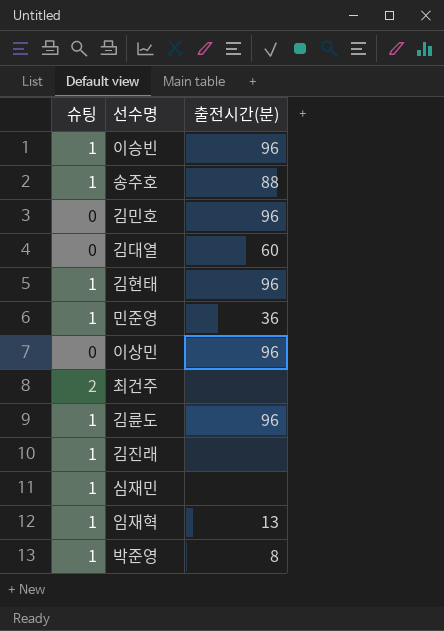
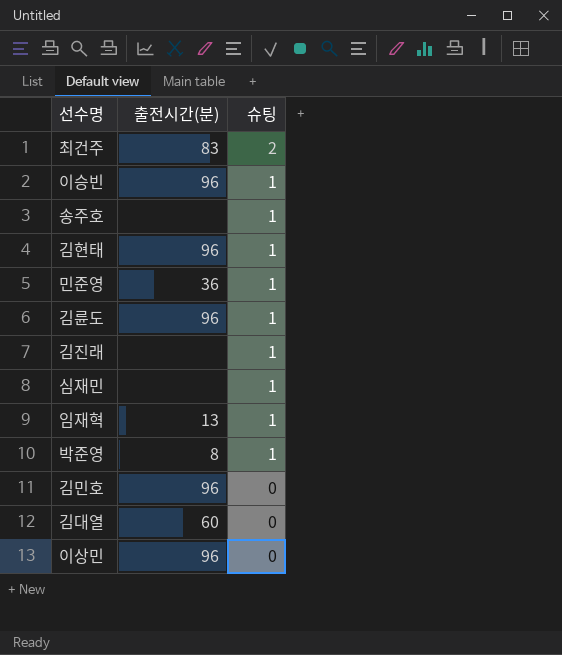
row order: none -> 슈팅 descending
column 슈팅 | position: 1 -> 3
최건주 | 출전시간(분): none -> 83
송주호 | 출전시간(분): 88 -> none

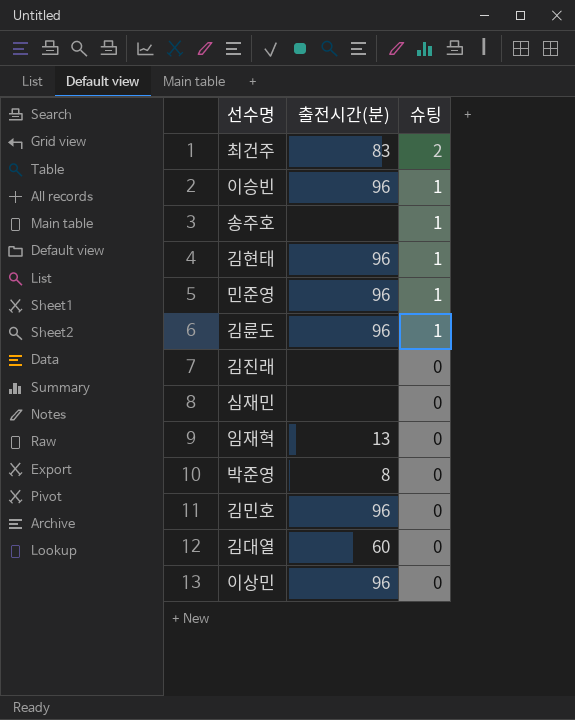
민준영 | 출전시간(분): 36 -> 96
김진래 | 슈팅: 1 -> 0
심재민 | 슈팅: 1 -> 0
임재혁 | 슈팅: 1 -> 0
박준영 | 슈팅: 1 -> 0

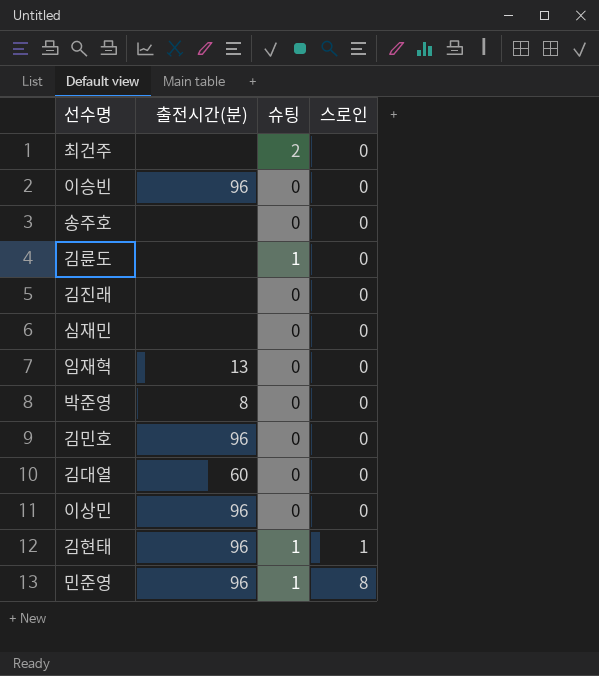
row order: 슈팅 descending -> 스로인 ascending
column 스로인 | position: none -> 4
최건주 | 출전시간(분): 83 -> none
이승빈 | 슈팅: 1 -> 0
송주호 | 슈팅: 1 -> 0
김륜도 | 출전시간(분): 96 -> none

